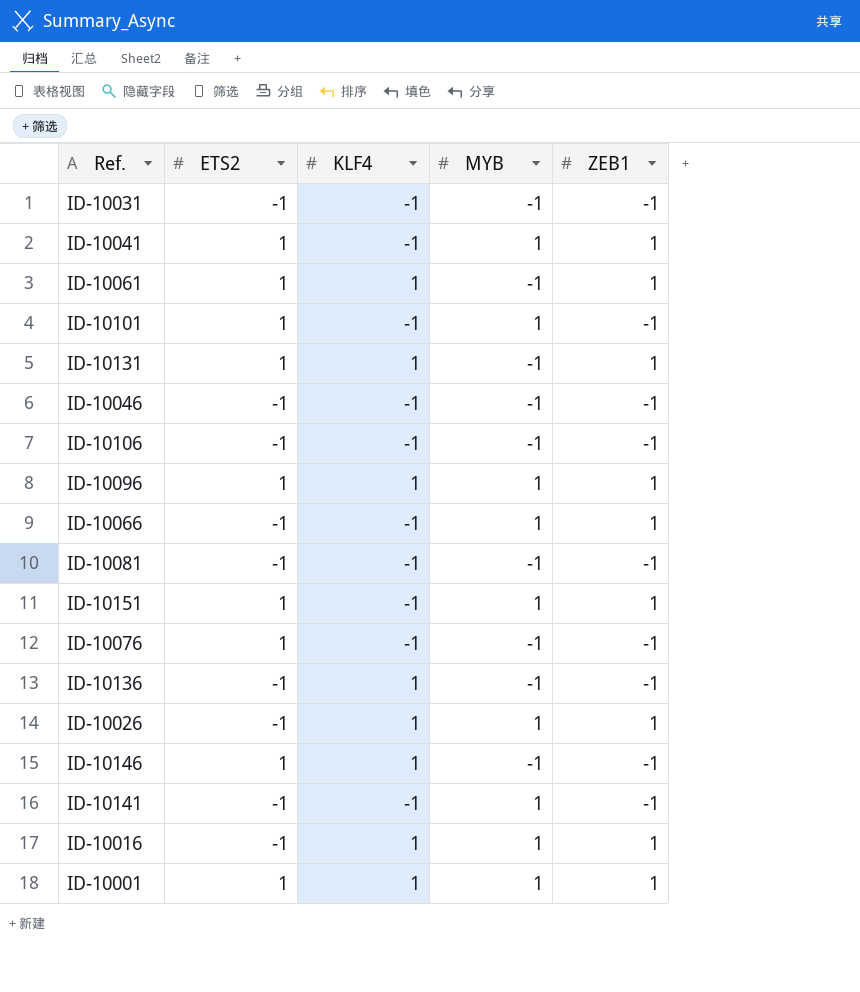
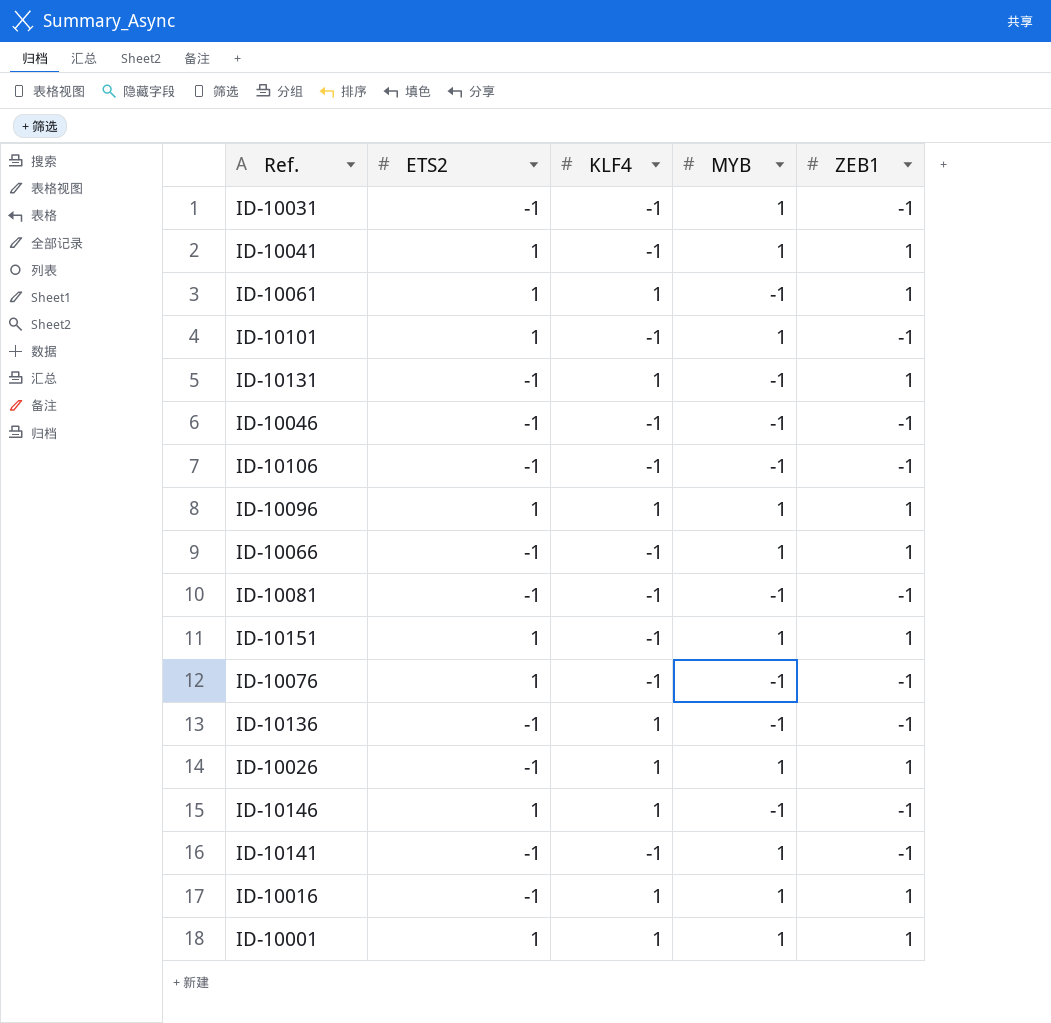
ID-10031 | MYB: -1 -> 1
ID-10131 | ETS2: 1 -> -1

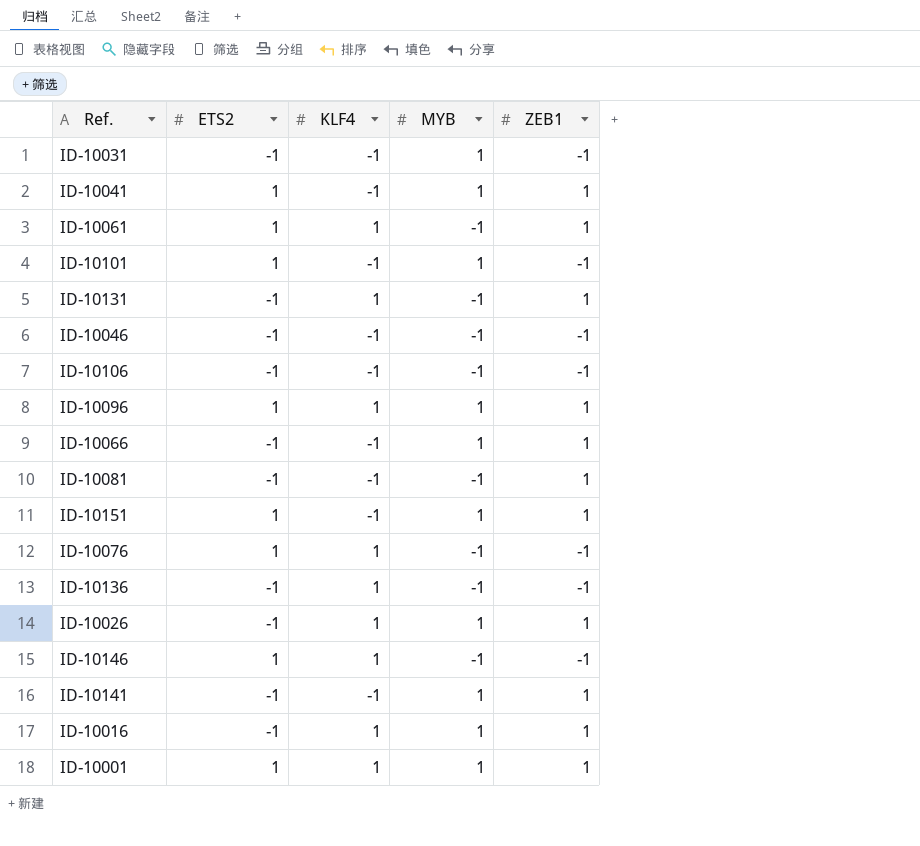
ID-10081 | ZEB1: -1 -> 1
ID-10076 | KLF4: -1 -> 1
ID-10141 | ZEB1: -1 -> 1

